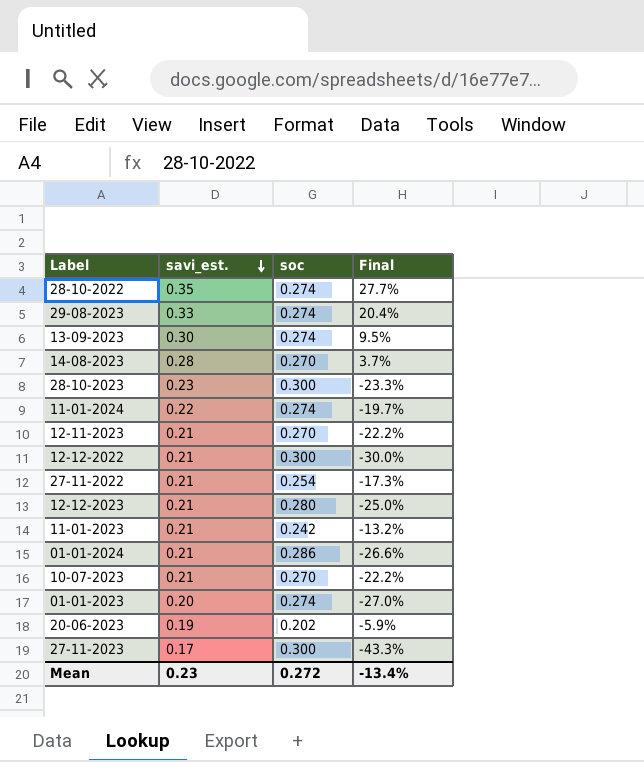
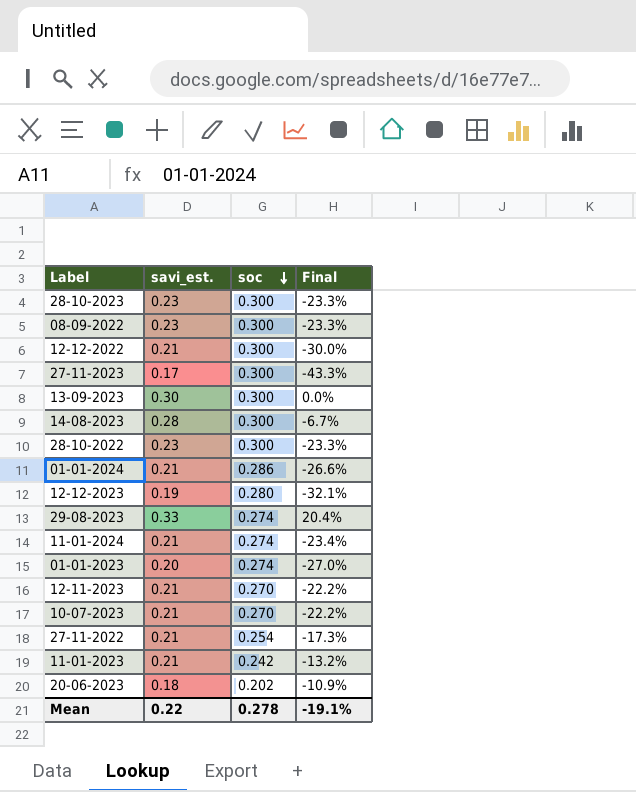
row order: savi_est. descending -> soc descending
row 08-09-2022: none -> 0.23 | 0.300 | -23.3%
13-09-2023 | soc: 0.274 -> 0.300
13-09-2023 | Final: 9.5% -> 0.0%
14-08-2023 | soc: 0.270 -> 0.300
14-08-2023 | Final: 3.7% -> -6.7%
28-10-2022 | savi_est.: 0.35 -> 0.23
28-10-2022 | soc: 0.274 -> 0.300
28-10-2022 | Final: 27.7% -> -23.3%
12-12-2023 | savi_est.: 0.21 -> 0.19
12-12-2023 | Final: -25.0% -> -32.1%
11-01-2024 | savi_est.: 0.22 -> 0.21
11-01-2024 | Final: -19.7% -> -23.4%
20-06-2023 | savi_est.: 0.19 -> 0.18
20-06-2023 | Final: -5.9% -> -10.9%
Mean | savi_est.: 0.23 -> 0.22
Mean | soc: 0.272 -> 0.278
Mean | Final: -13.4% -> -19.1%

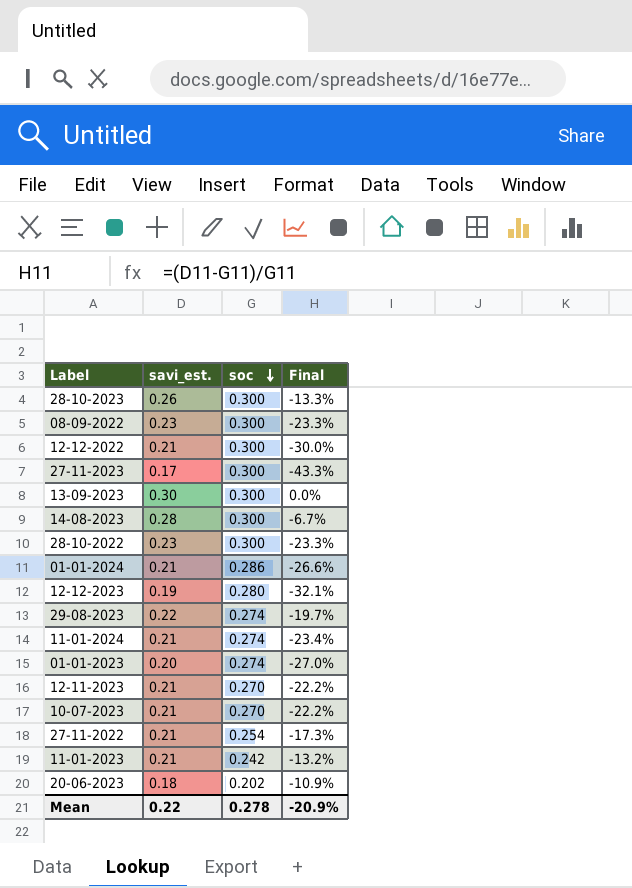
28-10-2023 | savi_est.: 0.23 -> 0.26
28-10-2023 | Final: -23.3% -> -13.3%
29-08-2023 | savi_est.: 0.33 -> 0.22
29-08-2023 | Final: 20.4% -> -19.7%
Mean | Final: -19.1% -> -20.9%

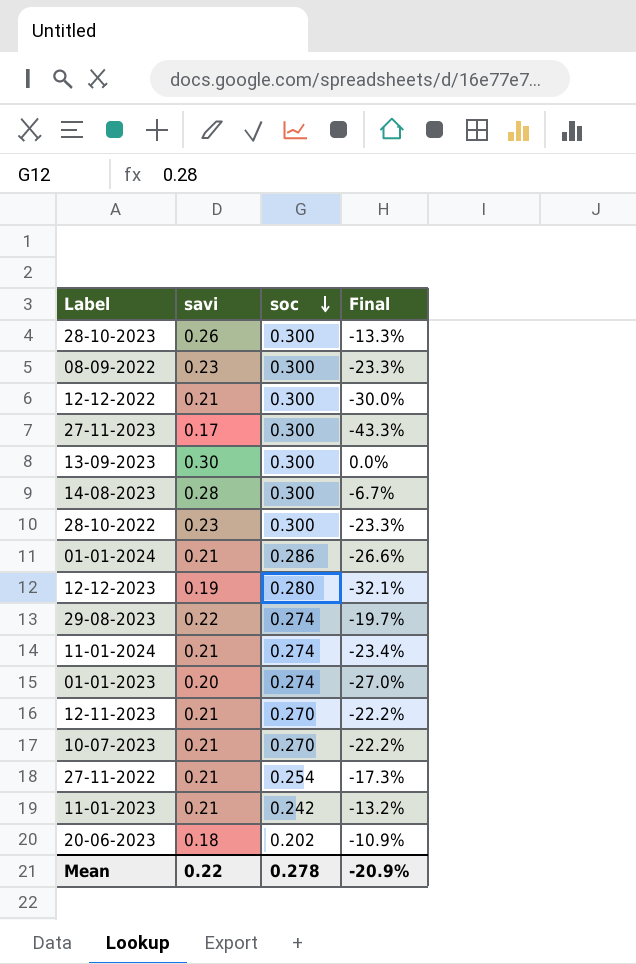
column name: savi_est. -> savi

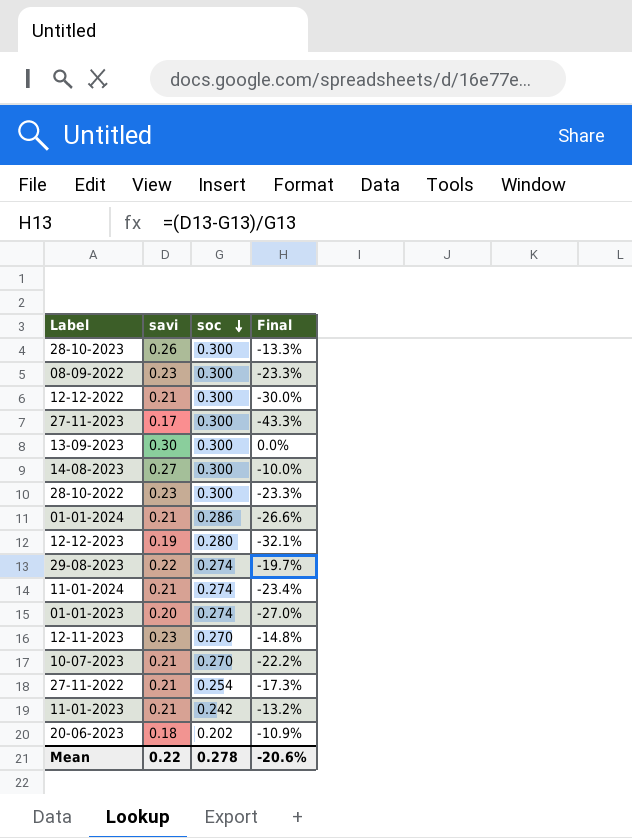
14-08-2023 | savi: 0.28 -> 0.27
14-08-2023 | Final: -6.7% -> -10.0%
12-11-2023 | savi: 0.21 -> 0.23
12-11-2023 | Final: -22.2% -> -14.8%
Mean | Final: -20.9% -> -20.6%

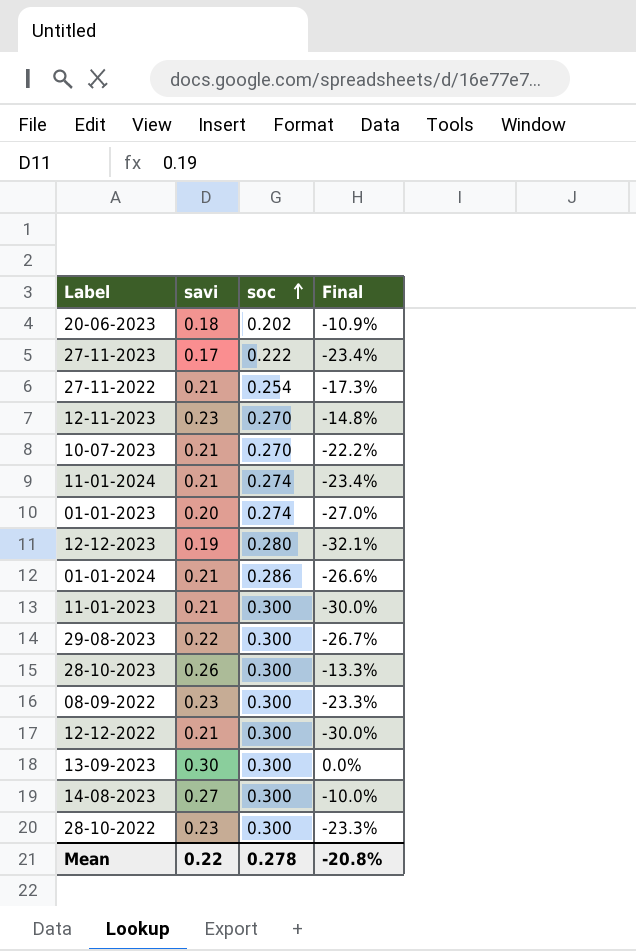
row order: soc descending -> soc ascending
27-11-2023 | soc: 0.300 -> 0.222
27-11-2023 | Final: -43.3% -> -23.4%
11-01-2023 | soc: 0.242 -> 0.300
11-01-2023 | Final: -13.2% -> -30.0%
29-08-2023 | soc: 0.274 -> 0.300
29-08-2023 | Final: -19.7% -> -26.7%
Mean | Final: -20.6% -> -20.8%

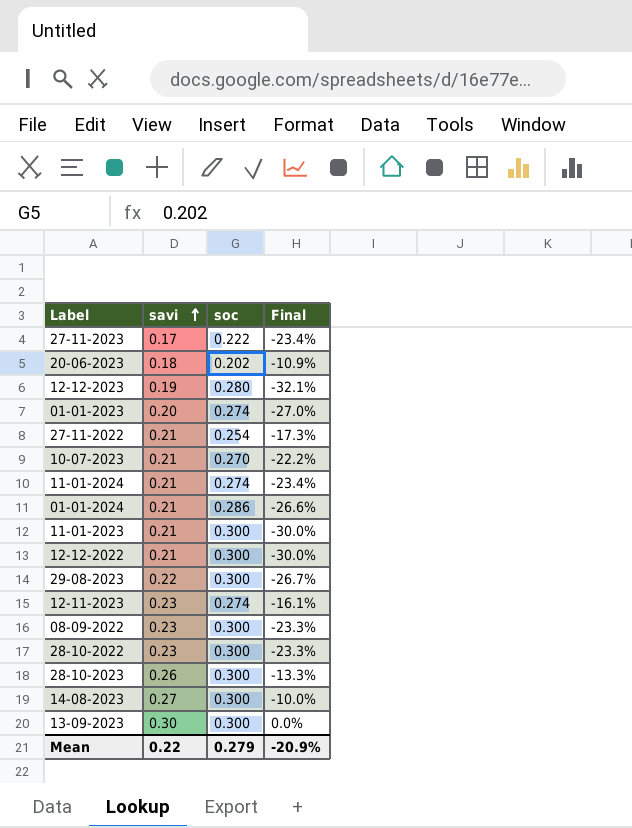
row order: soc ascending -> savi ascending
12-11-2023 | soc: 0.270 -> 0.274
12-11-2023 | Final: -14.8% -> -16.1%
Mean | soc: 0.278 -> 0.279
Mean | Final: -20.8% -> -20.9%

